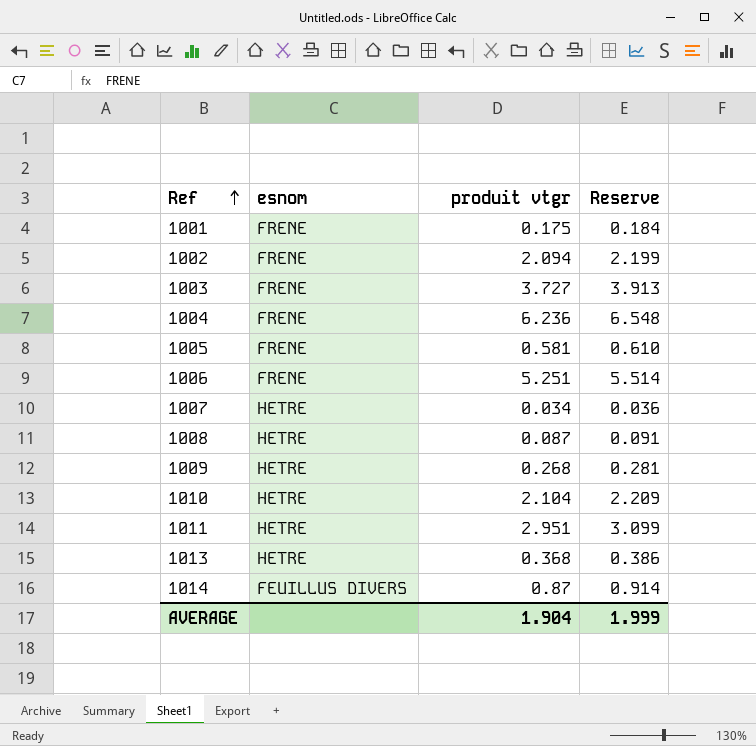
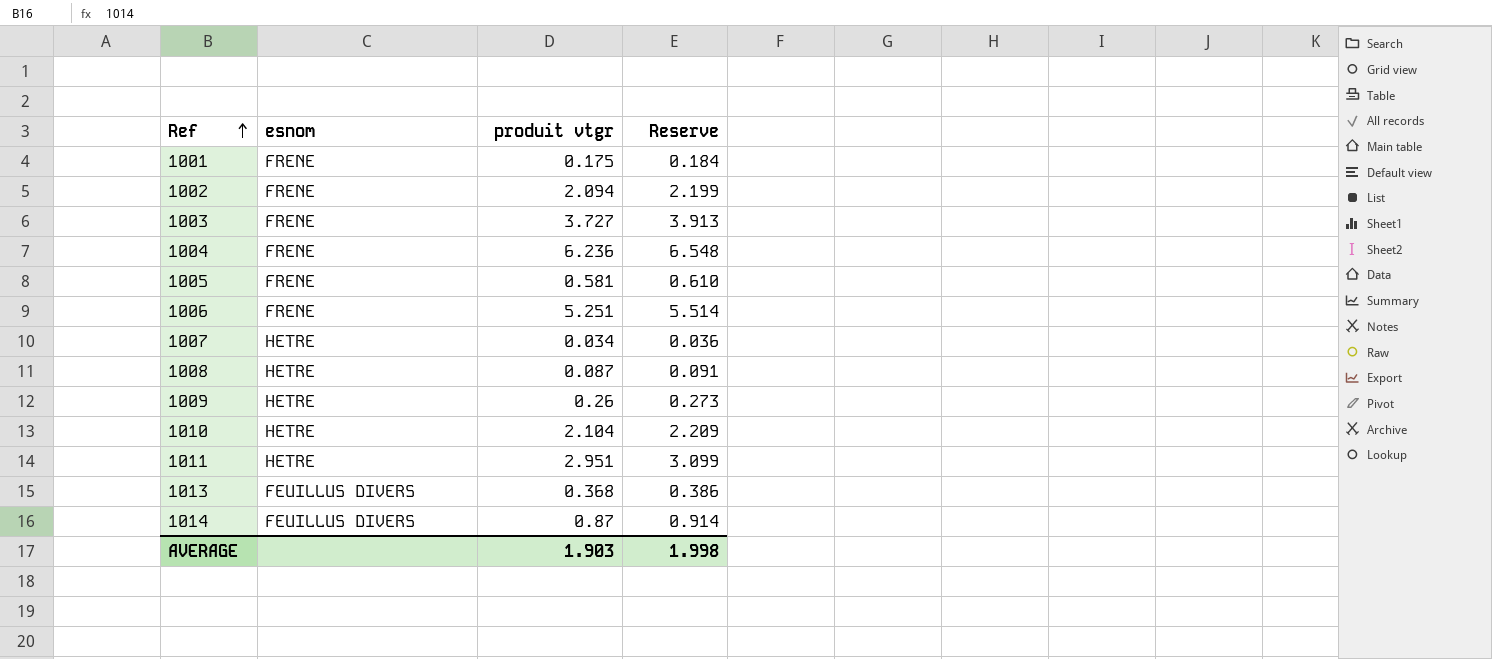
1009 | produit vtgr: 0.268 -> 0.26
1009 | Reserve: 0.281 -> 0.273
1013 | esnom: HETRE -> FEUILLUS DIVERS
AVERAGE | produit vtgr: 1.904 -> 1.903
AVERAGE | Reserve: 1.999 -> 1.998

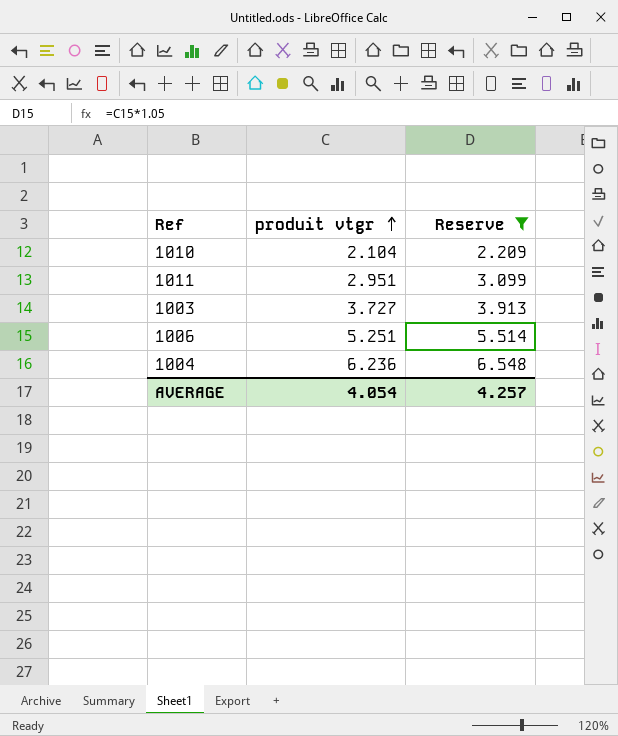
filter: none -> Reserve >= 2.209
row order: Ref ascending -> produit vtgr ascending
column esnom | position: 2 -> none
AVERAGE | produit vtgr: 1.903 -> 4.054
AVERAGE | Reserve: 1.998 -> 4.257

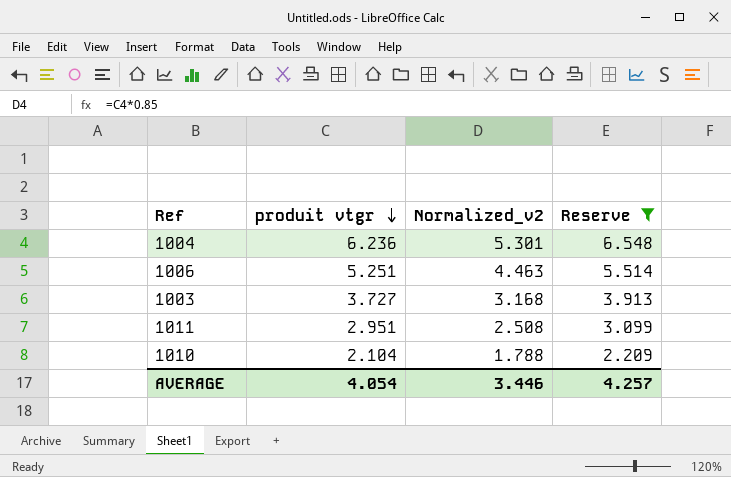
row order: produit vtgr ascending -> produit vtgr descending
column Normalized_v2 | formula: none -> [produit vtgr] * 0.85

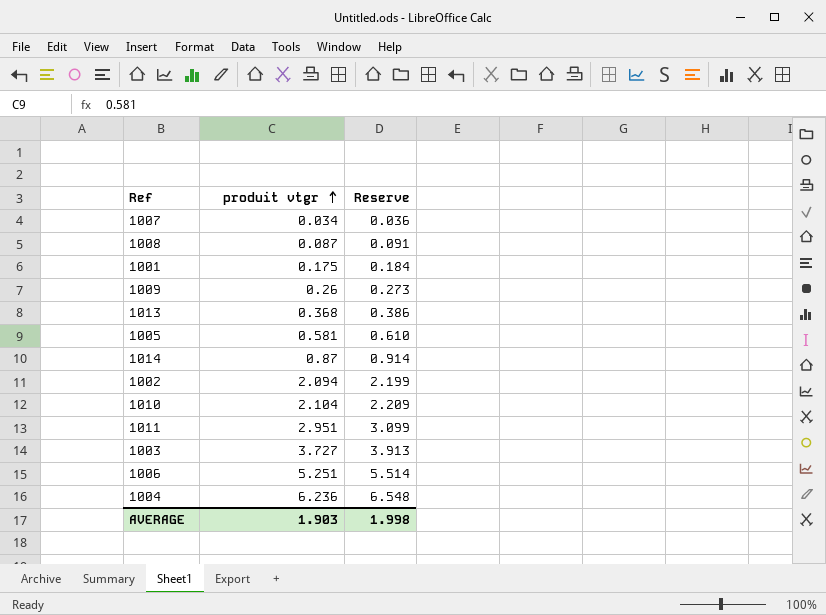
filter: Reserve >= 2.209 -> none
row order: produit vtgr descending -> produit vtgr ascending
column Normalized_v2 | formula: [produit vtgr] * 0.85 -> none
AVERAGE | produit vtgr: 4.054 -> 1.903
AVERAGE | Reserve: 4.257 -> 1.998

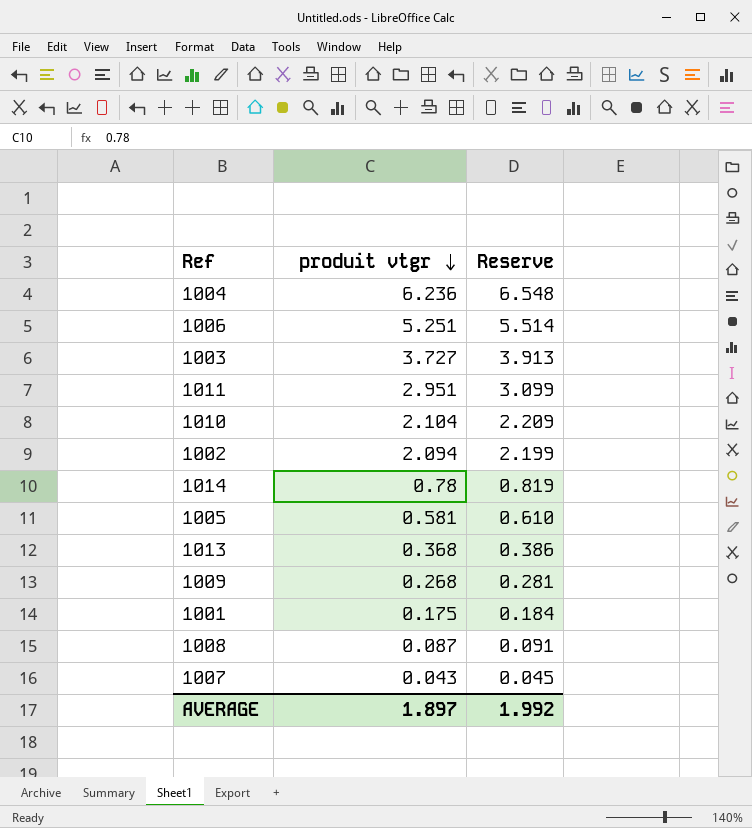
row order: produit vtgr ascending -> produit vtgr descending
1014 | produit vtgr: 0.87 -> 0.78
1014 | Reserve: 0.914 -> 0.819
1009 | produit vtgr: 0.26 -> 0.268
1009 | Reserve: 0.273 -> 0.281
1007 | produit vtgr: 0.034 -> 0.043
1007 | Reserve: 0.036 -> 0.045
AVERAGE | produit vtgr: 1.903 -> 1.897
AVERAGE | Reserve: 1.998 -> 1.992

